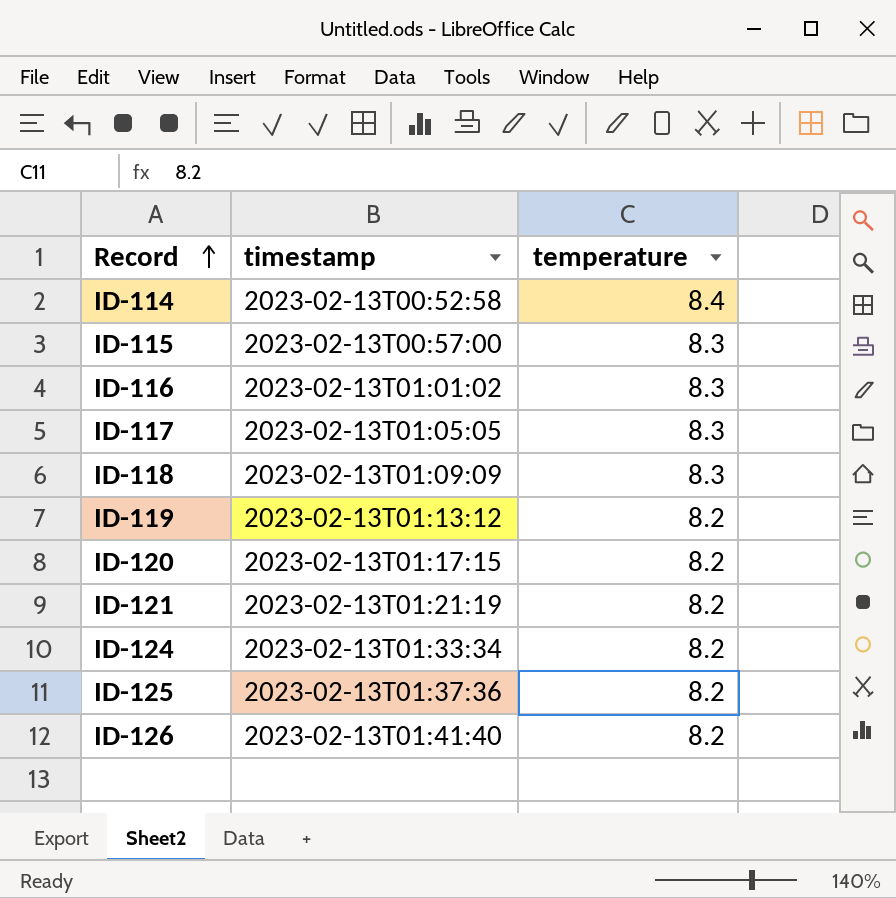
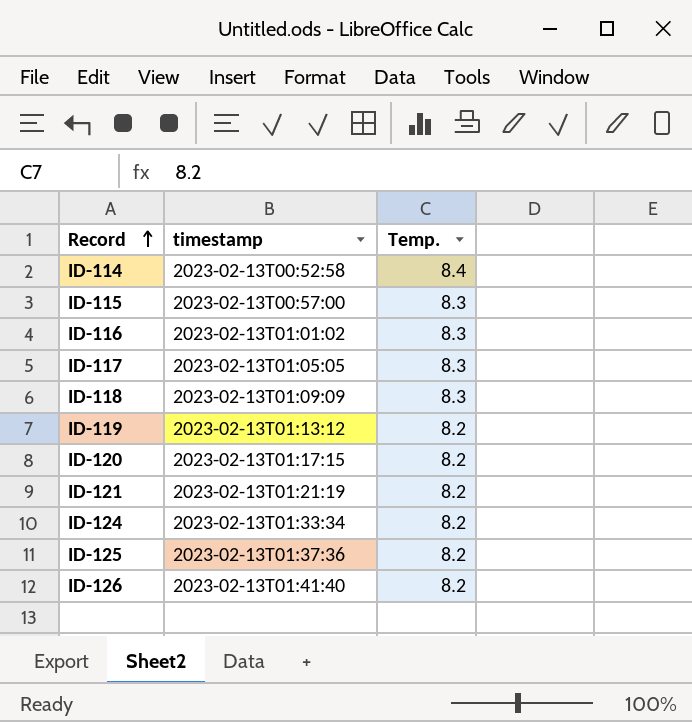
column name: temperature -> Temp.

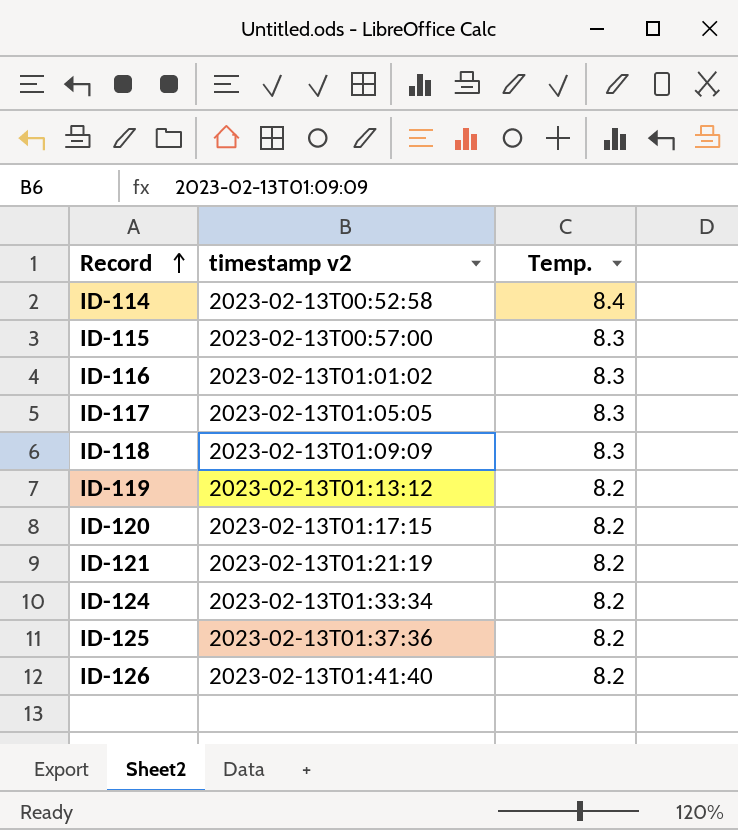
column name: timestamp -> timestamp v2

